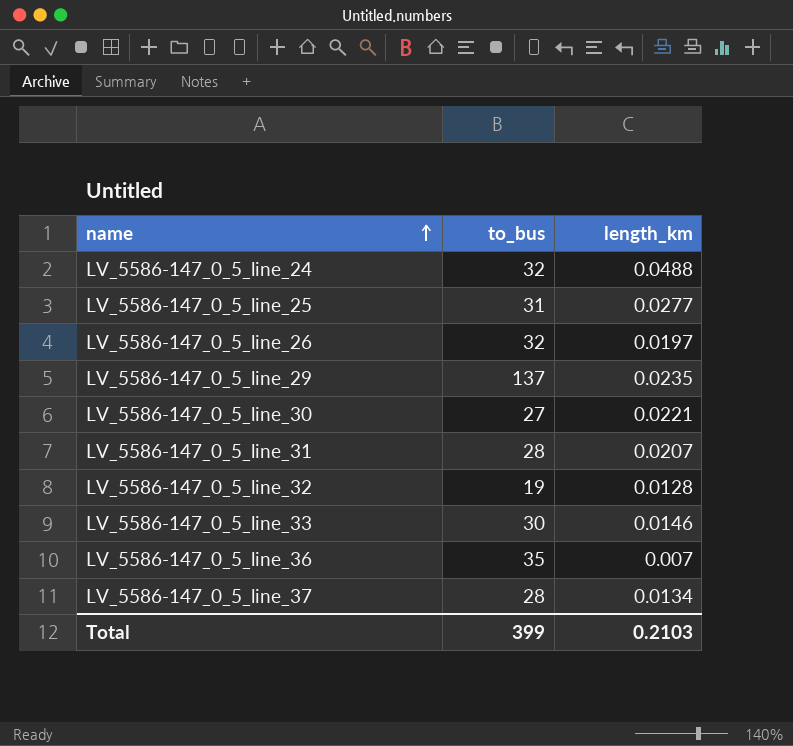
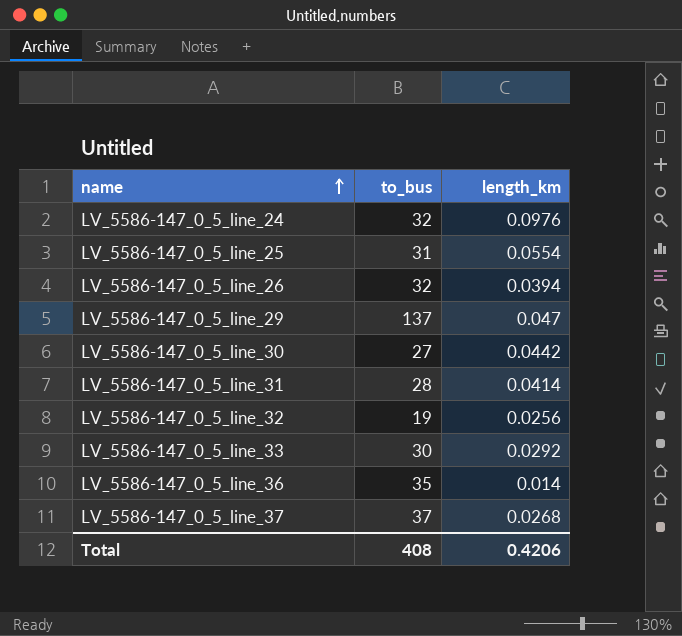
LV_5586-147_0_5_line_24 | length_km: 0.0488 -> 0.0976
LV_5586-147_0_5_line_25 | length_km: 0.0277 -> 0.0554
LV_5586-147_0_5_line_26 | length_km: 0.0197 -> 0.0394
LV_5586-147_0_5_line_29 | length_km: 0.0235 -> 0.047
LV_5586-147_0_5_line_30 | length_km: 0.0221 -> 0.0442
LV_5586-147_0_5_line_31 | length_km: 0.0207 -> 0.0414
LV_5586-147_0_5_line_32 | length_km: 0.0128 -> 0.0256
LV_5586-147_0_5_line_33 | length_km: 0.0146 -> 0.0292
LV_5586-147_0_5_line_36 | length_km: 0.007 -> 0.014
LV_5586-147_0_5_line_37 | to_bus: 28 -> 37
LV_5586-147_0_5_line_37 | length_km: 0.0134 -> 0.0268
Total | to_bus: 399 -> 408
Total | length_km: 0.2103 -> 0.4206

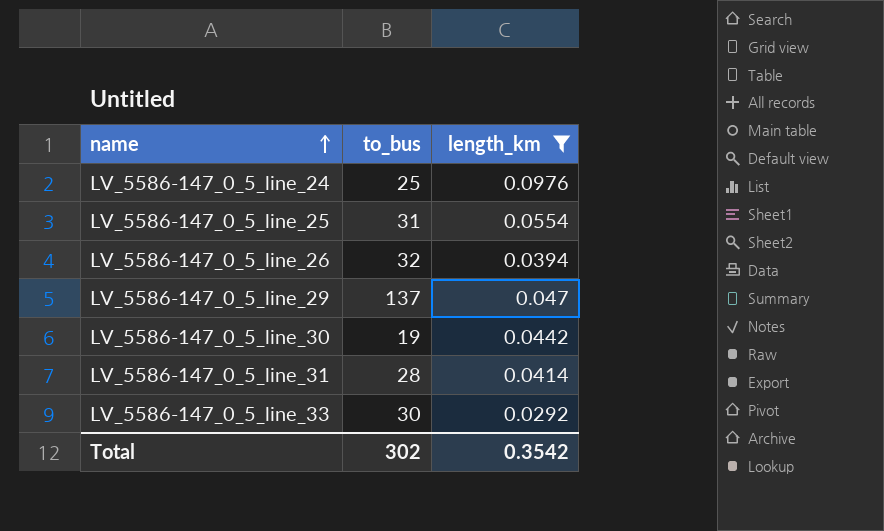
filter: none -> length_km >= 0.0292
LV_5586-147_0_5_line_24 | to_bus: 32 -> 25
LV_5586-147_0_5_line_30 | to_bus: 27 -> 19
Total | to_bus: 408 -> 302
Total | length_km: 0.4206 -> 0.3542

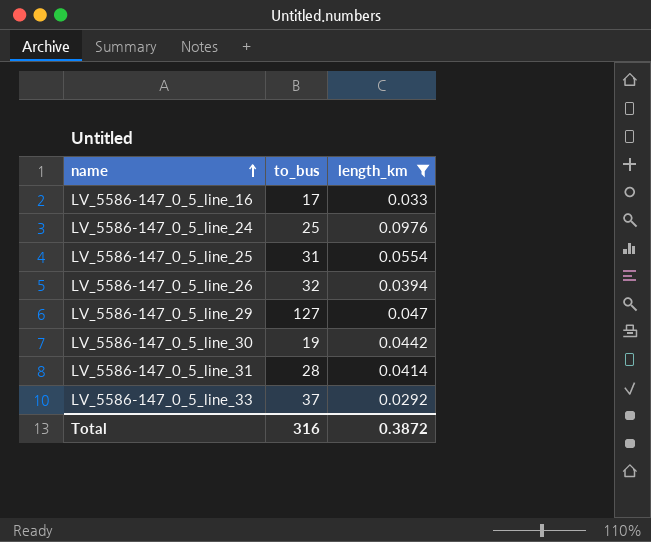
row LV_5586-147_0_5_line_16: none -> 17 | 0.033
LV_5586-147_0_5_line_29 | to_bus: 137 -> 127
LV_5586-147_0_5_line_33 | to_bus: 30 -> 37
Total | to_bus: 302 -> 316
Total | length_km: 0.3542 -> 0.3872

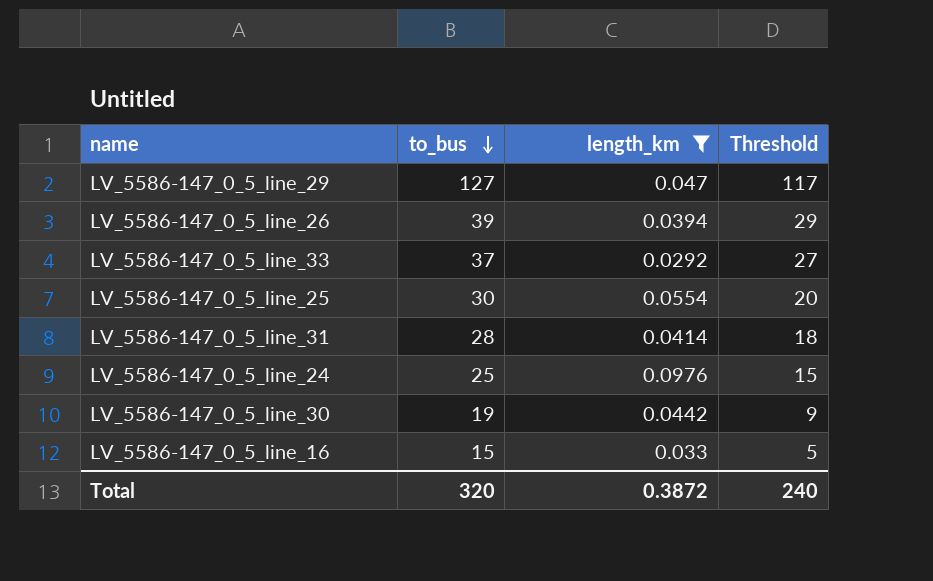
row order: name ascending -> to_bus descending
column Threshold | formula: none -> [to_bus] - 10
LV_5586-147_0_5_line_26 | to_bus: 32 -> 39
LV_5586-147_0_5_line_25 | to_bus: 31 -> 30
LV_5586-147_0_5_line_16 | to_bus: 17 -> 15
Total | to_bus: 316 -> 320

